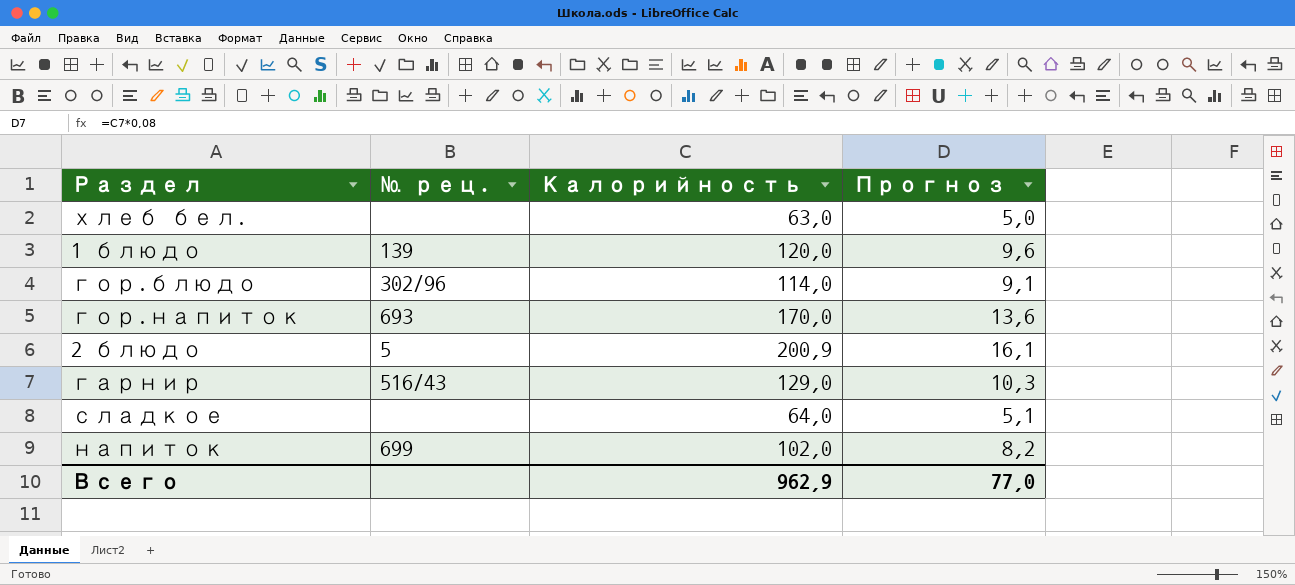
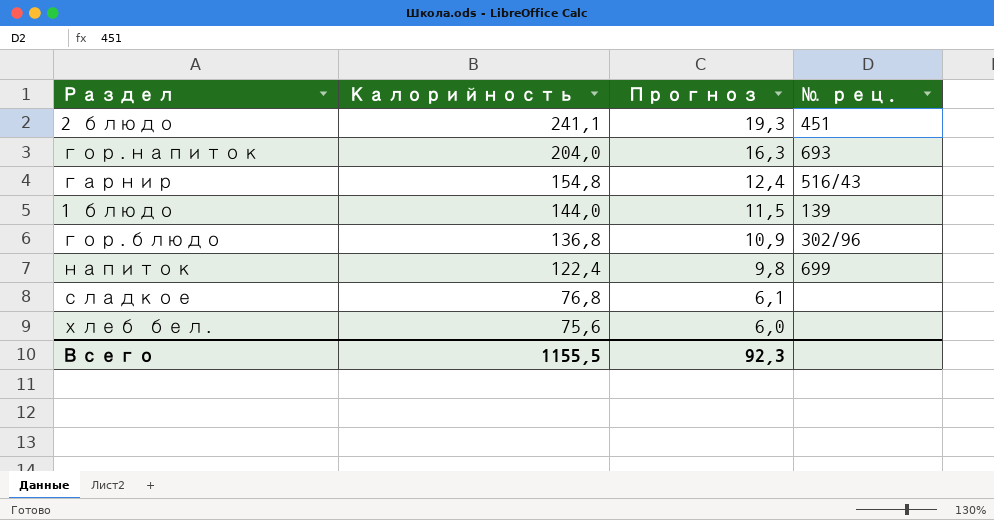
row order: none -> Калорийность descending
column № рец. | position: 2 -> 4
2 блюдо | Калорийность: 200,9 -> 241,1
2 блюдо | Прогноз: 16,1 -> 19,3
2 блюдо | № рец.: 5 -> 451
гор.напиток | Калорийность: 170,0 -> 204,0
гор.напиток | Прогноз: 13,6 -> 16,3
гарнир | Калорийность: 129,0 -> 154,8
гарнир | Прогноз: 10,3 -> 12,4
1 блюдо | Калорийность: 120,0 -> 144,0
1 блюдо | Прогноз: 9,6 -> 11,5
гор.блюдо | Калорийность: 114,0 -> 136,8
гор.блюдо | Прогноз: 9,1 -> 10,9
напиток | Калорийность: 102,0 -> 122,4
напиток | Прогноз: 8,2 -> 9,8
сладкое | Калорийность: 64,0 -> 76,8
сладкое | Прогноз: 5,1 -> 6,1
хлеб бел. | Калорийность: 63,0 -> 75,6
хлеб бел. | Прогноз: 5,0 -> 6,0
Всего | Калорийность: 962,9 -> 1155,5
Всего | Прогноз: 77,0 -> 92,3

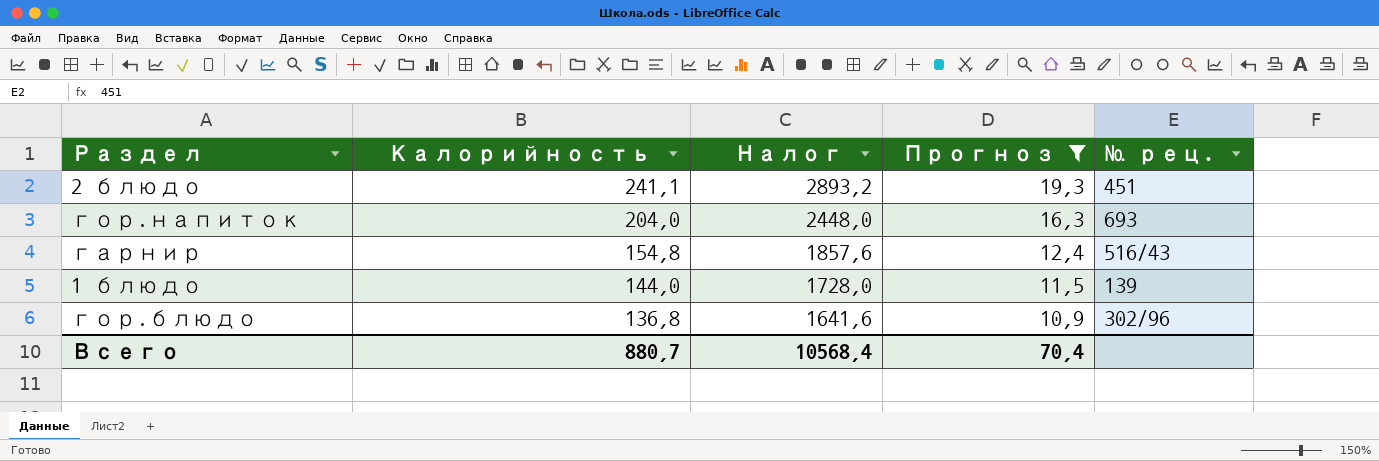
filter: none -> Прогноз >= 10,9
column Налог | formula: none -> [Калорийность] * 12
Всего | Калорийность: 1155,5 -> 880,7
Всего | Прогноз: 92,3 -> 70,4

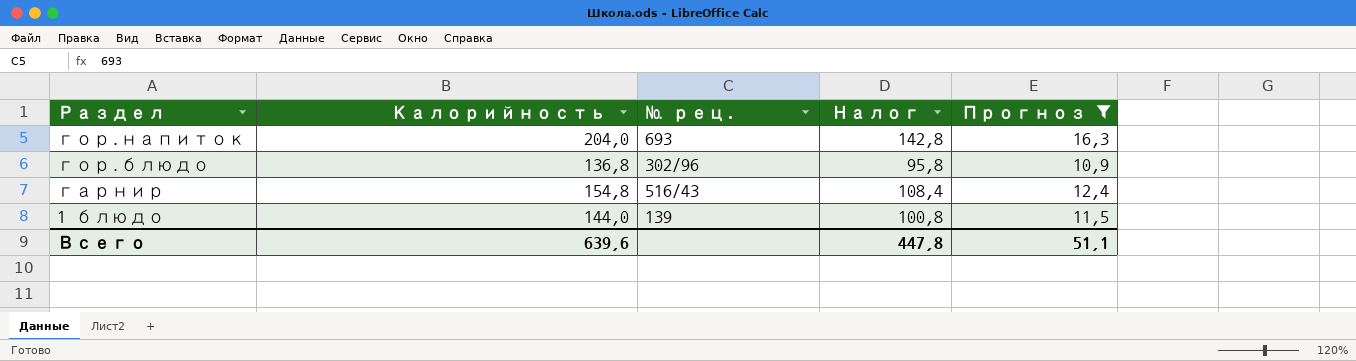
row order: Калорийность descending -> Раздел descending
column № рец. | position: 5 -> 3
column Налог | formula: [Калорийность] * 12 -> [Калорийность] * 0,7
row 2 блюдо: 241,1 | 2893,2 | 19,3 | 451 -> none
Всего | Калорийность: 880,7 -> 639,6
Всего | Налог: 10568,4 -> 447,8
Всего | Прогноз: 70,4 -> 51,1

